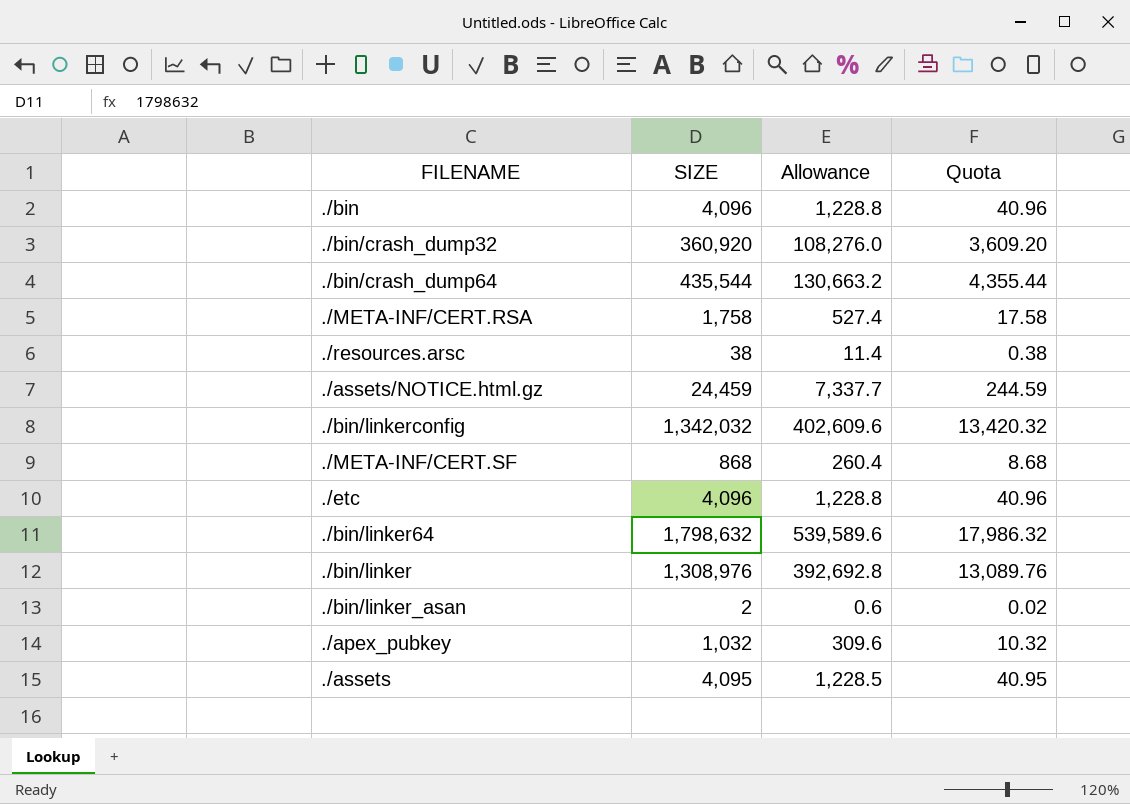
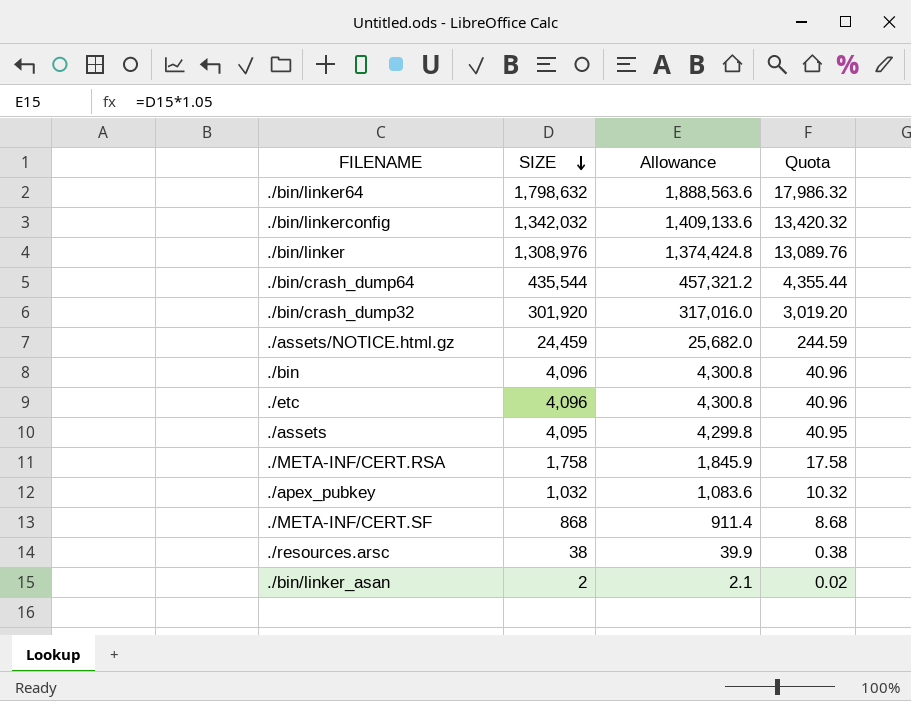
row order: none -> SIZE descending
column Allowance | formula: [SIZE] * 0.3 -> [SIZE] * 1.05
./bin/crash_dump32 | SIZE: 360,920 -> 301,920
./bin/crash_dump32 | Quota: 3,609.20 -> 3,019.20

